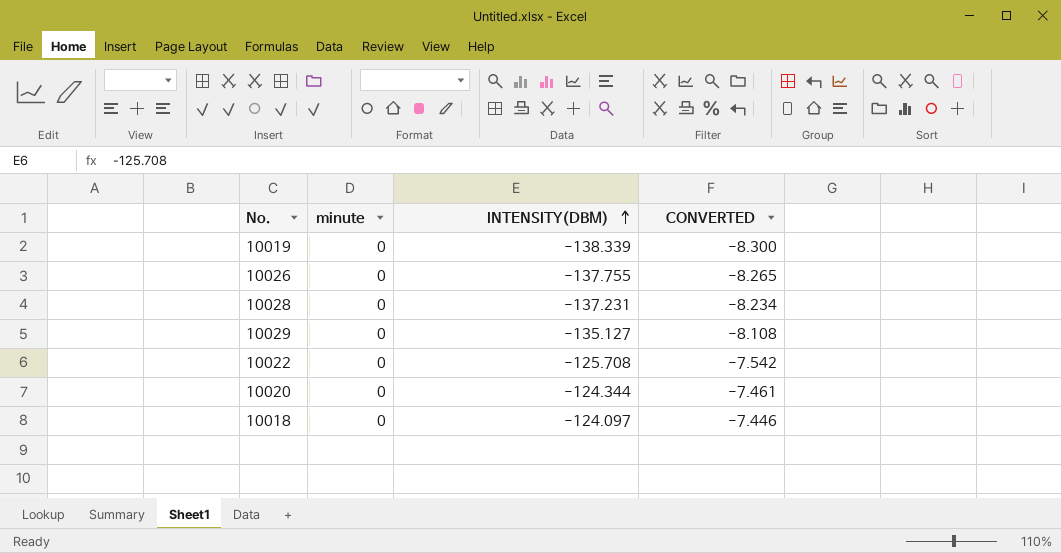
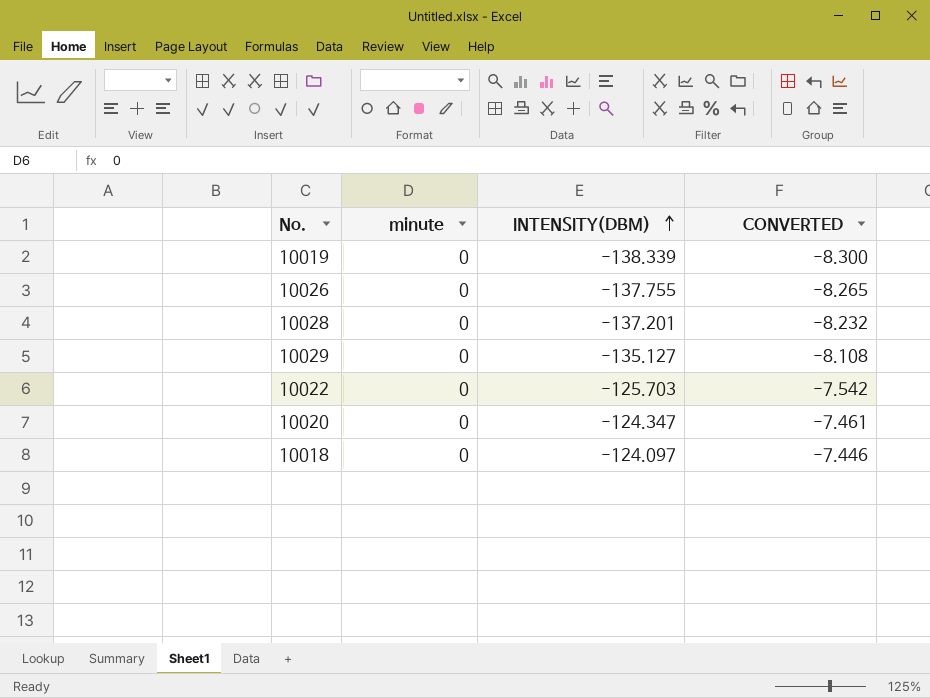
10028 | INTENSITY(DBM): -137.231 -> -137.201
10028 | CONVERTED: -8.234 -> -8.232
10022 | INTENSITY(DBM): -125.708 -> -125.703
10020 | INTENSITY(DBM): -124.344 -> -124.347

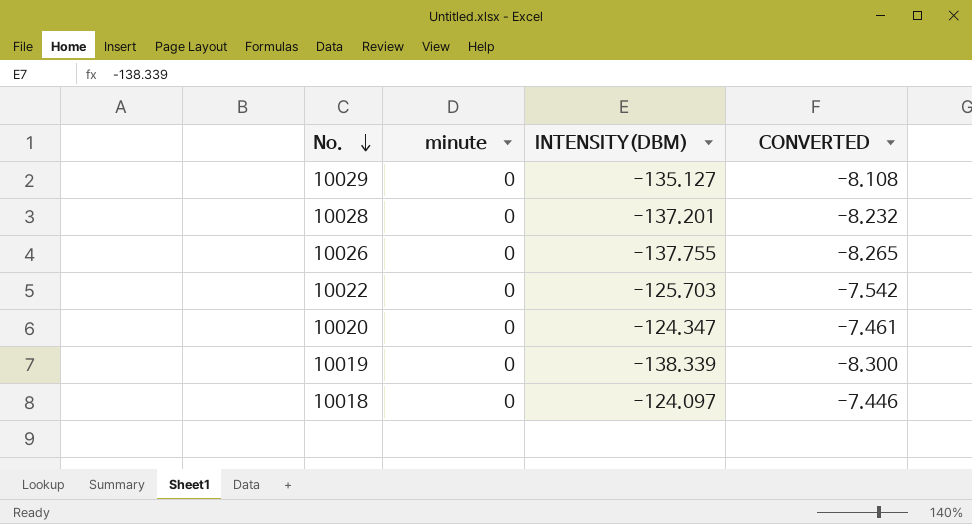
row order: INTENSITY(DBM) ascending -> No. descending

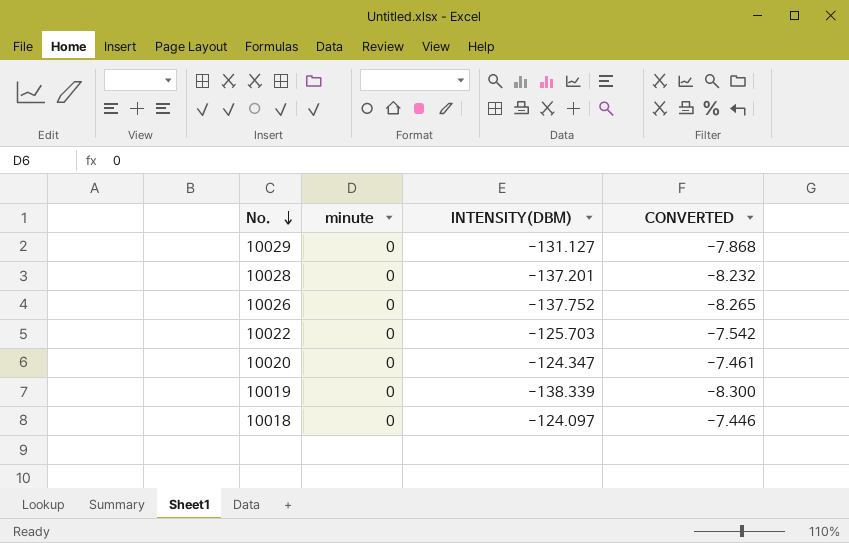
10029 | INTENSITY(DBM): -135.127 -> -131.127
10029 | CONVERTED: -8.108 -> -7.868
10026 | INTENSITY(DBM): -137.755 -> -137.752

